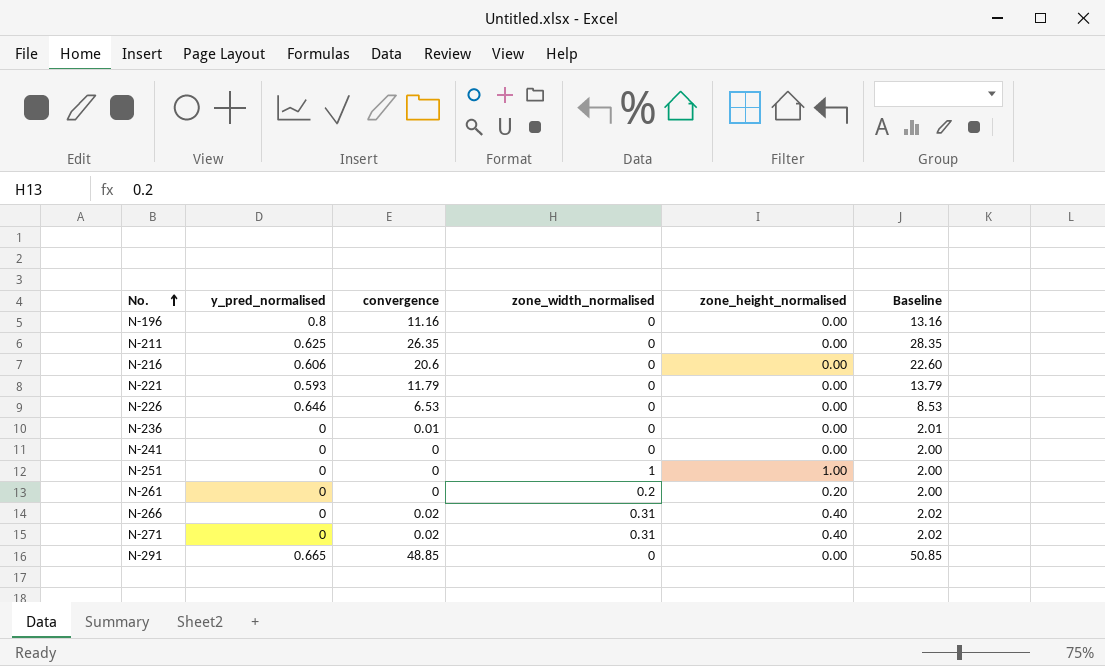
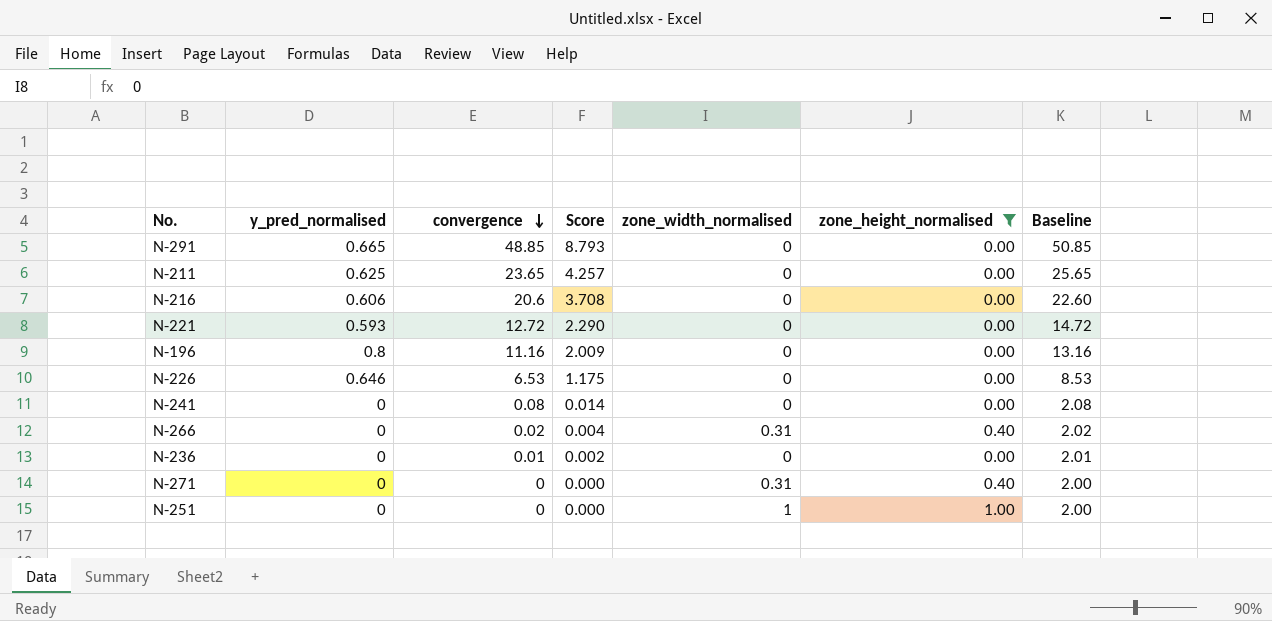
filter: none -> zone_height_normalised != 0.20
row order: No. ascending -> convergence descending
column Score | formula: none -> [convergence] * 0.18
N-211 | convergence: 26.35 -> 23.65
N-211 | Baseline: 28.35 -> 25.65
N-221 | convergence: 11.79 -> 12.72
N-221 | Baseline: 13.79 -> 14.72
N-241 | convergence: 0 -> 0.08
N-241 | Baseline: 2.00 -> 2.08
N-271 | convergence: 0.02 -> 0
N-271 | Baseline: 2.02 -> 2.00

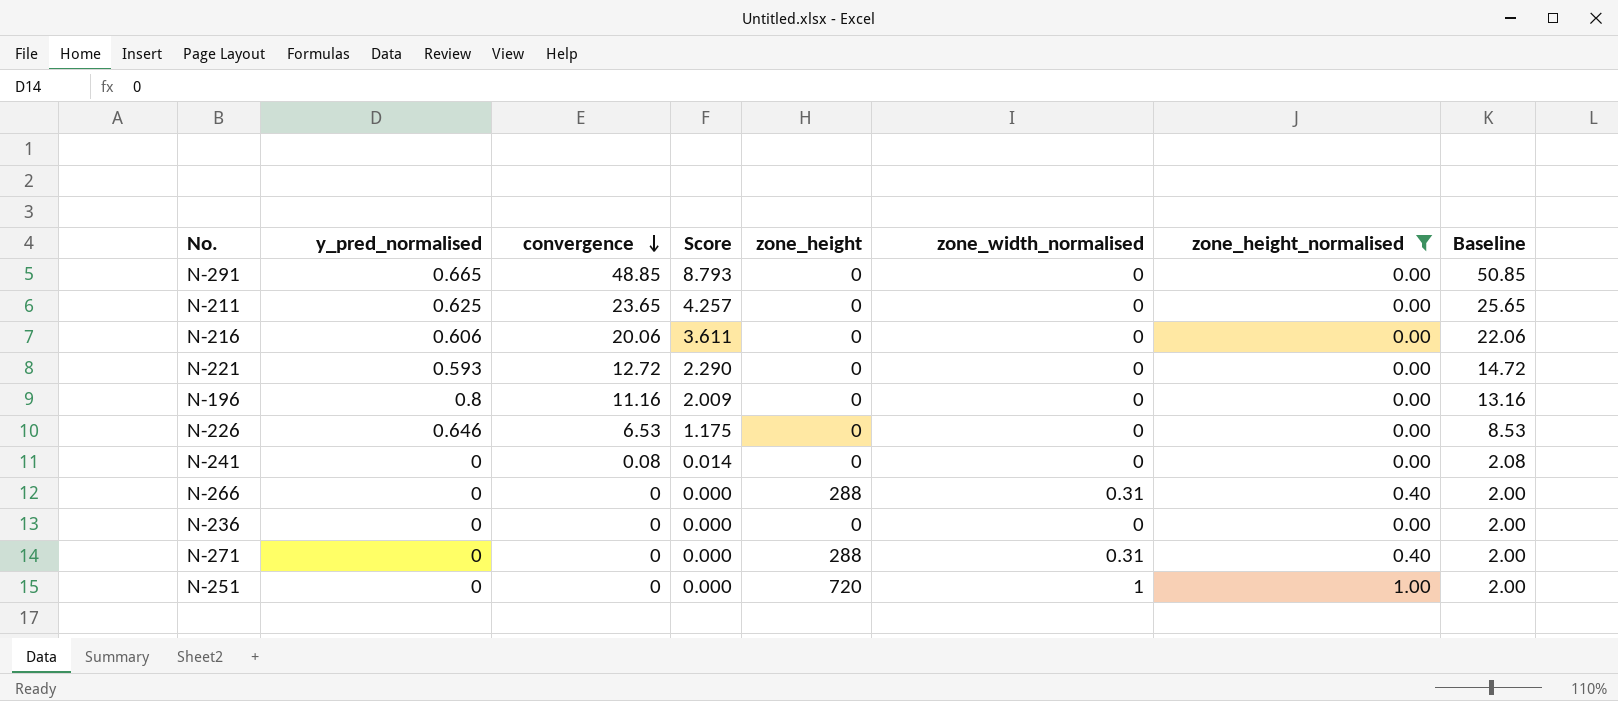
column zone_height | position: none -> 5
N-216 | convergence: 20.6 -> 20.06
N-216 | Score: 3.708 -> 3.611
N-216 | Baseline: 22.60 -> 22.06
N-266 | convergence: 0.02 -> 0
N-266 | Score: 0.004 -> 0.000
N-266 | Baseline: 2.02 -> 2.00
N-236 | convergence: 0.01 -> 0
N-236 | Score: 0.002 -> 0.000
N-236 | Baseline: 2.01 -> 2.00

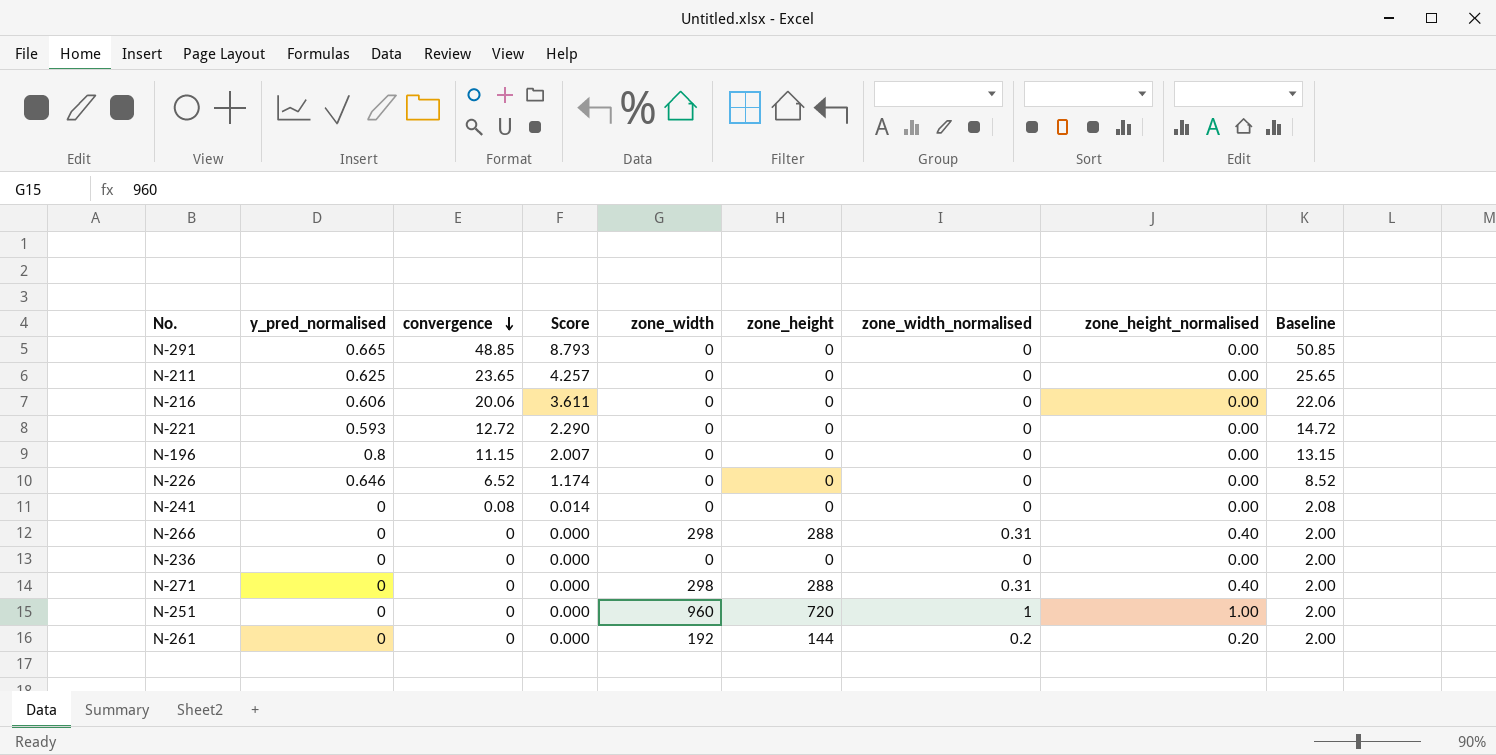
filter: zone_height_normalised != 0.20 -> none
column zone_width | position: none -> 5
N-196 | convergence: 11.16 -> 11.15
N-196 | Score: 2.009 -> 2.007
N-196 | Baseline: 13.16 -> 13.15
N-226 | convergence: 6.53 -> 6.52
N-226 | Score: 1.175 -> 1.174
N-226 | Baseline: 8.53 -> 8.52

